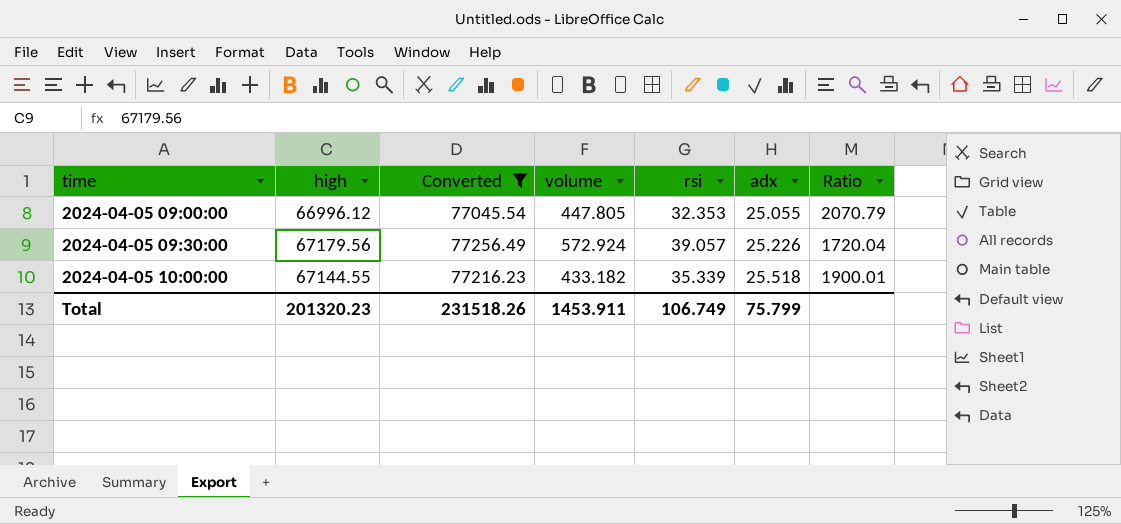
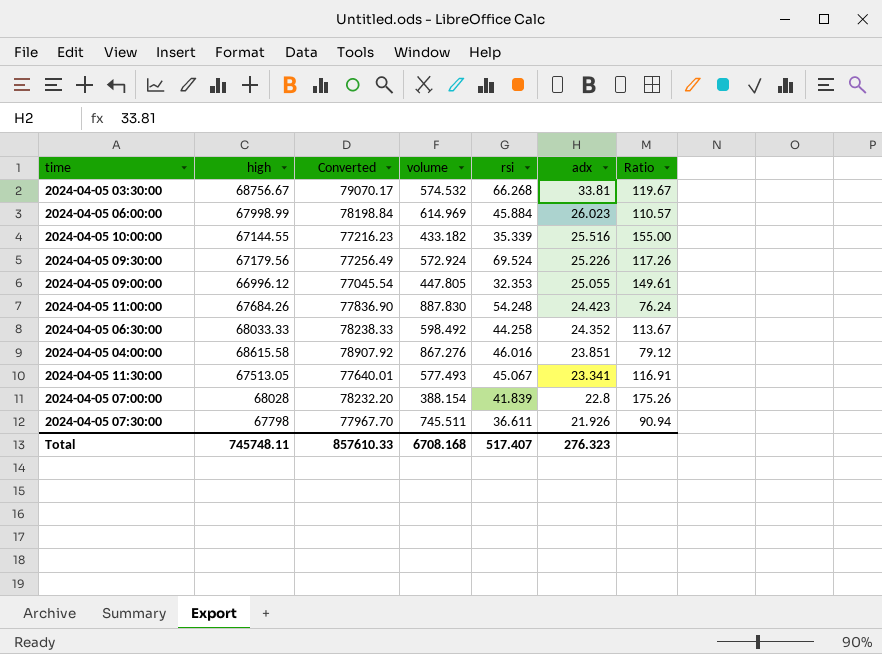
filter: Converted <= 77256.49 -> none
row order: time ascending -> adx descending
column Ratio | formula: [high] / [rsi] -> [high] / [volume]
2024-04-05 10:00:00 | adx: 25.518 -> 25.516
2024-04-05 09:30:00 | rsi: 39.057 -> 69.524
Total | high: 201320.23 -> 745748.11
Total | Converted: 231518.26 -> 857610.33
Total | volume: 1453.911 -> 6708.168
Total | rsi: 106.749 -> 517.407
Total | adx: 75.799 -> 276.323

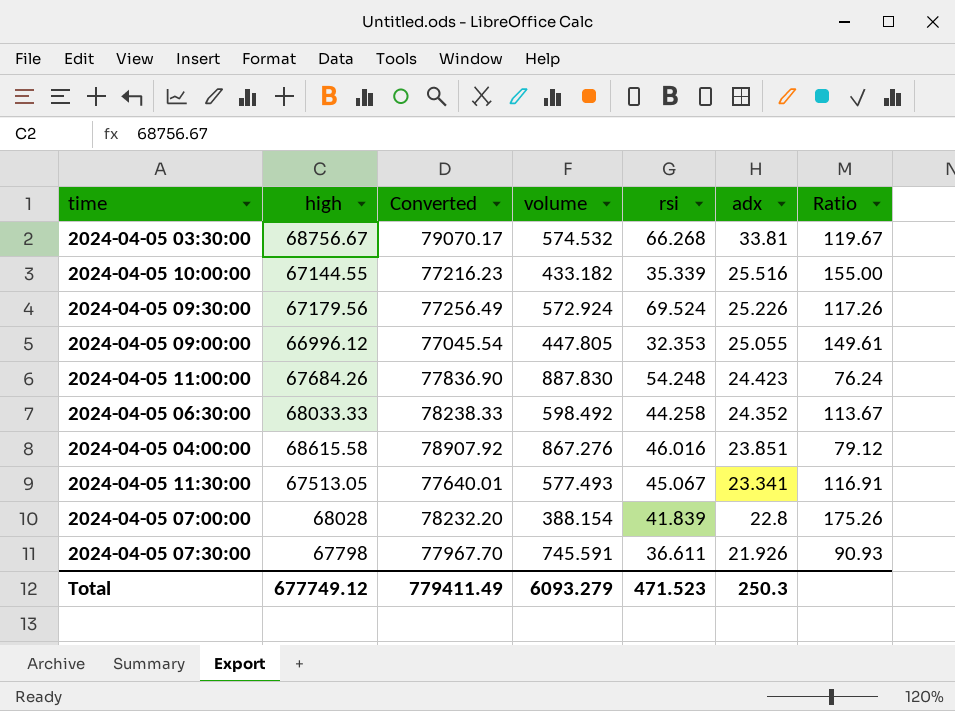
row 2024-04-05 06:00:00: 67998.99 | 78198.84 | 614.969 | 45.884 | 26.023 | 110.57 -> none
2024-04-05 07:30:00 | volume: 745.511 -> 745.591
2024-04-05 07:30:00 | Ratio: 90.94 -> 90.93
Total | high: 745748.11 -> 677749.12
Total | Converted: 857610.33 -> 779411.49
Total | volume: 6708.168 -> 6093.279
Total | rsi: 517.407 -> 471.523
Total | adx: 276.323 -> 250.3

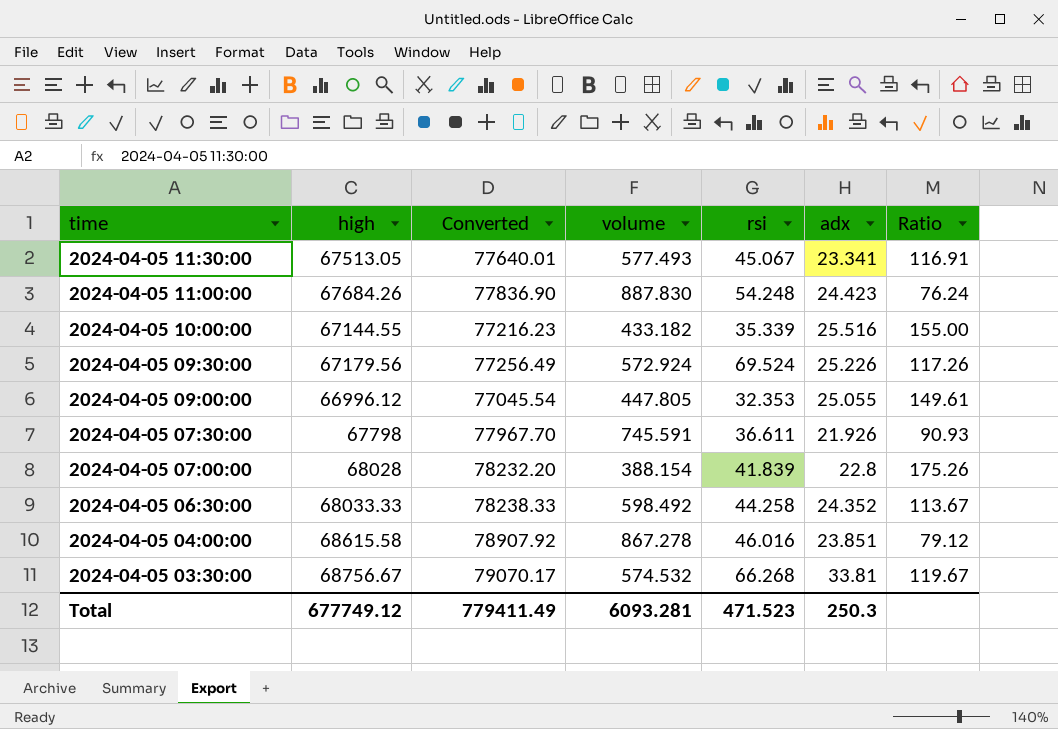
row order: adx descending -> time descending
2024-04-05 04:00:00 | volume: 867.276 -> 867.278
Total | volume: 6093.279 -> 6093.281

